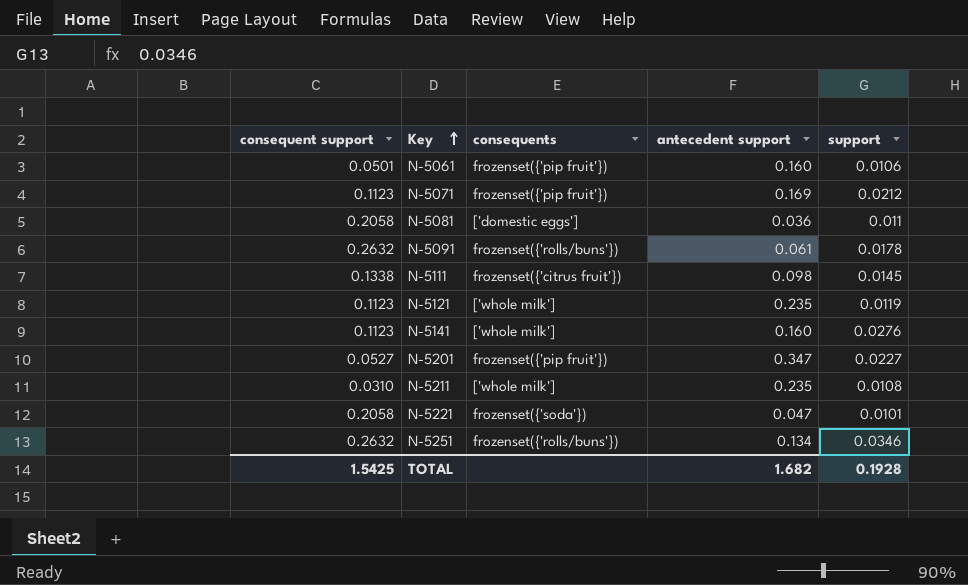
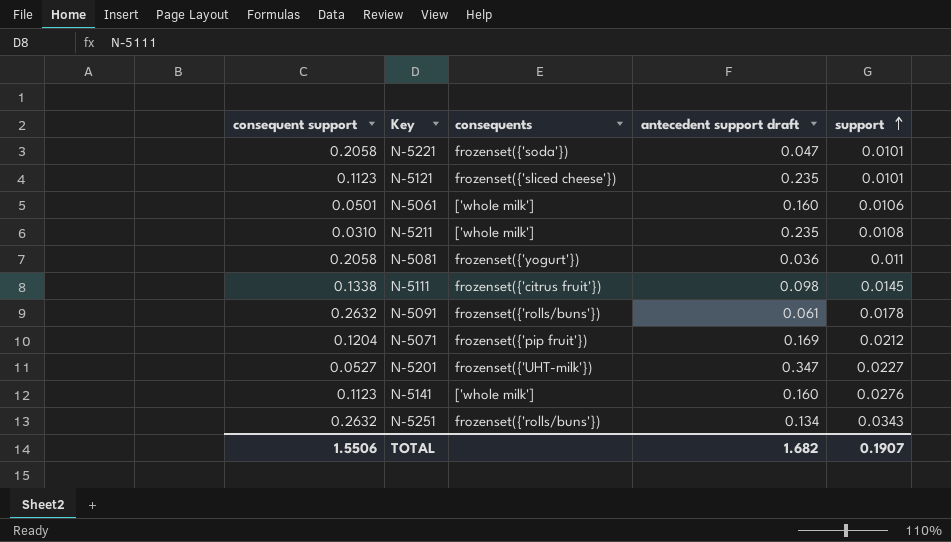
row order: Key ascending -> support ascending
column name: antecedent support -> antecedent support draft
N-5121 | consequents: ['whole milk'] -> frozenset({'sliced cheese'})
N-5121 | support: 0.0119 -> 0.0101
N-5061 | consequents: frozenset({'pip fruit'}) -> ['whole milk']
N-5081 | consequents: ['domestic eggs'] -> frozenset({'yogurt'})
N-5071 | consequent support: 0.1123 -> 0.1204
N-5201 | consequents: frozenset({'pip fruit'}) -> frozenset({'UHT-milk'})
N-5251 | support: 0.0346 -> 0.0343
TOTAL | consequent support: 1.5425 -> 1.5506
TOTAL | support: 0.1928 -> 0.1907

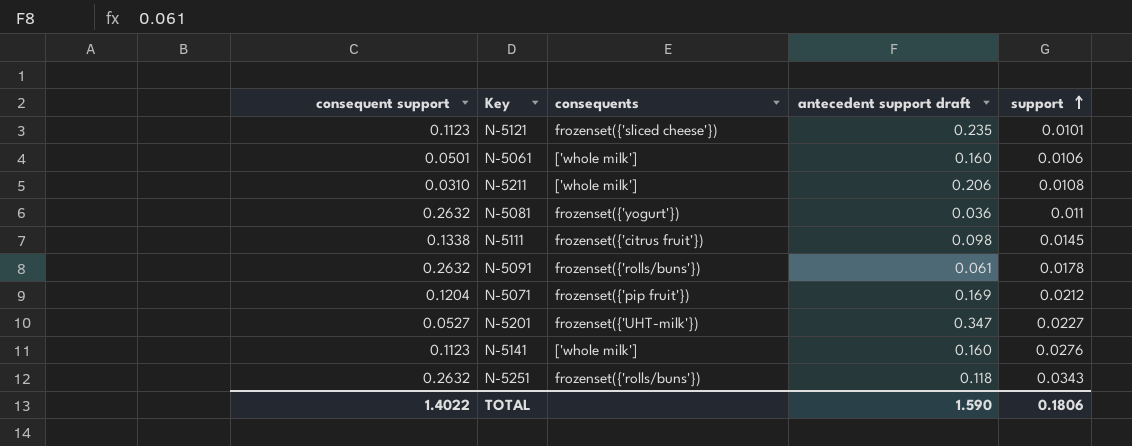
row N-5221: 0.2058 | frozenset({'soda'}) | 0.047 | 0.0101 -> none
N-5211 | antecedent support draft: 0.235 -> 0.206
N-5081 | consequent support: 0.2058 -> 0.2632
N-5251 | antecedent support draft: 0.134 -> 0.118
TOTAL | consequent support: 1.5506 -> 1.4022
TOTAL | antecedent support draft: 1.682 -> 1.590
TOTAL | support: 0.1907 -> 0.1806

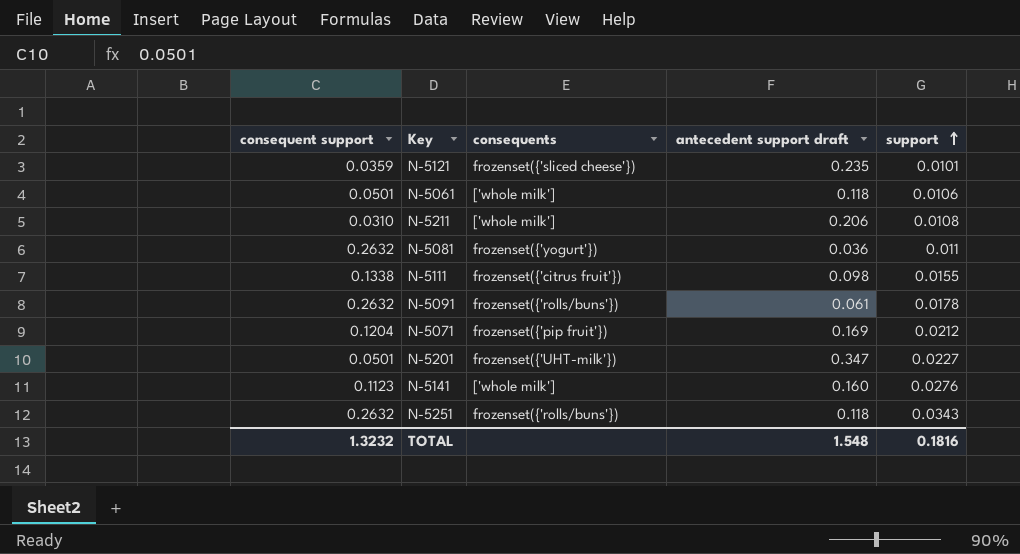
N-5121 | consequent support: 0.1123 -> 0.0359
N-5061 | antecedent support draft: 0.160 -> 0.118
N-5111 | support: 0.0145 -> 0.0155
N-5201 | consequent support: 0.0527 -> 0.0501
TOTAL | consequent support: 1.4022 -> 1.3232
TOTAL | antecedent support draft: 1.590 -> 1.548
TOTAL | support: 0.1806 -> 0.1816

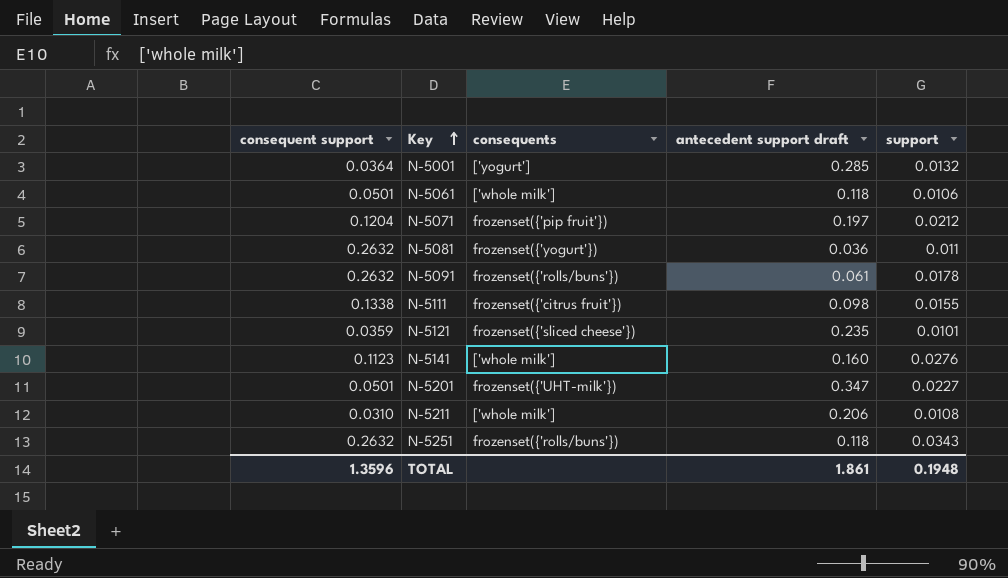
row order: support ascending -> Key ascending
row N-5001: none -> 0.0364 | ['yogurt'] | 0.285 | 0.0132
N-5071 | antecedent support draft: 0.169 -> 0.197
TOTAL | consequent support: 1.3232 -> 1.3596
TOTAL | antecedent support draft: 1.548 -> 1.861
TOTAL | support: 0.1816 -> 0.1948

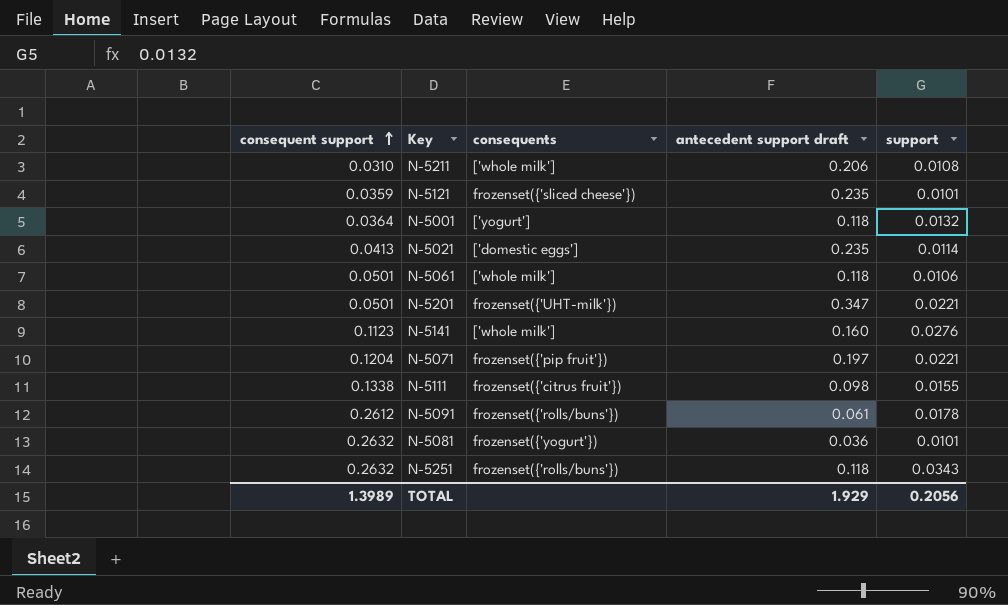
row order: Key ascending -> consequent support ascending
N-5001 | antecedent support draft: 0.285 -> 0.118
row N-5021: none -> 0.0413 | ['domestic eggs'] | 0.235 | 0.0114
N-5201 | support: 0.0227 -> 0.0221
N-5071 | support: 0.0212 -> 0.0221
N-5091 | consequent support: 0.2632 -> 0.2612
N-5081 | support: 0.011 -> 0.0101
TOTAL | consequent support: 1.3596 -> 1.3989
TOTAL | antecedent support draft: 1.861 -> 1.929
TOTAL | support: 0.1948 -> 0.2056

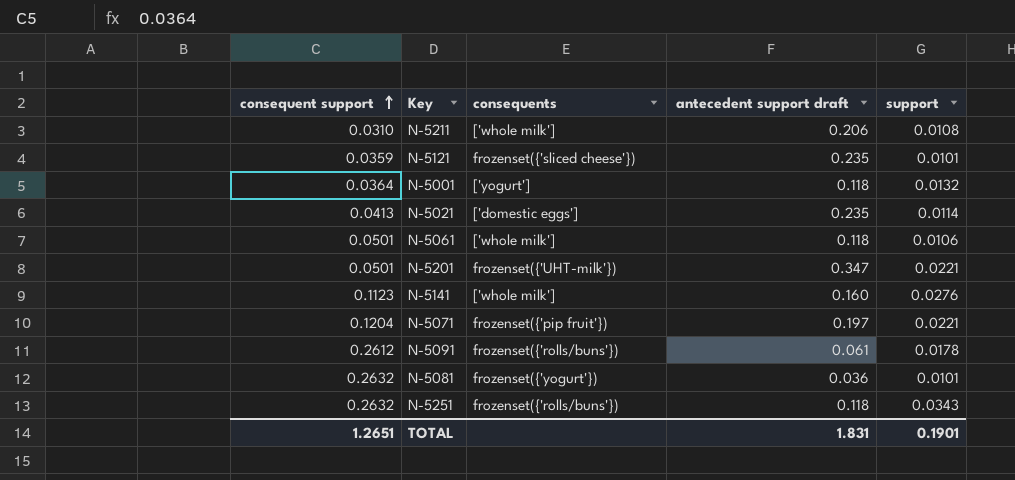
row N-5111: 0.1338 | frozenset({'citrus fruit'}) | 0.098 | 0.0155 -> none
TOTAL | consequent support: 1.3989 -> 1.2651
TOTAL | antecedent support draft: 1.929 -> 1.831
TOTAL | support: 0.2056 -> 0.1901

